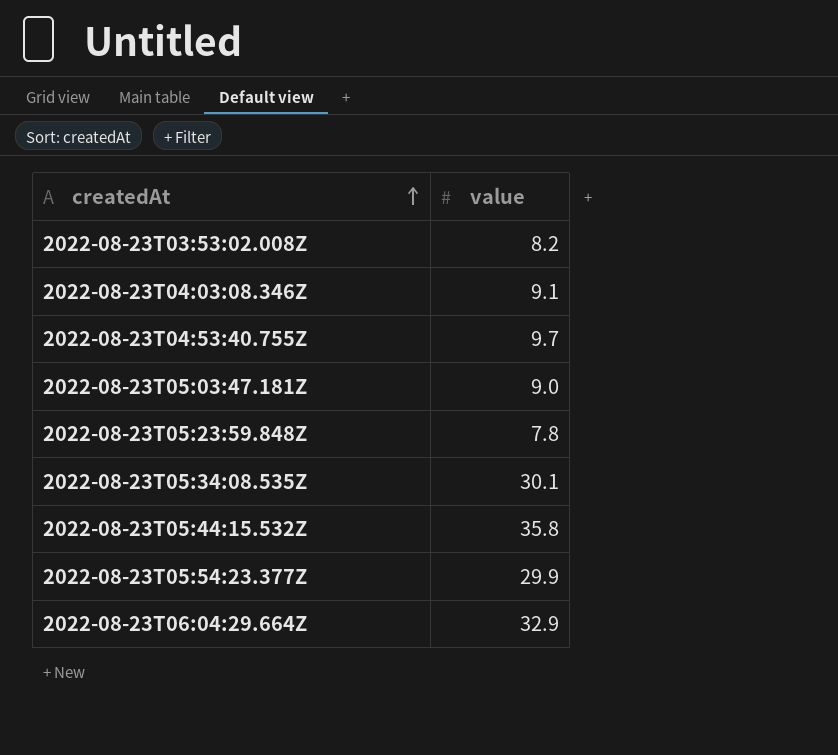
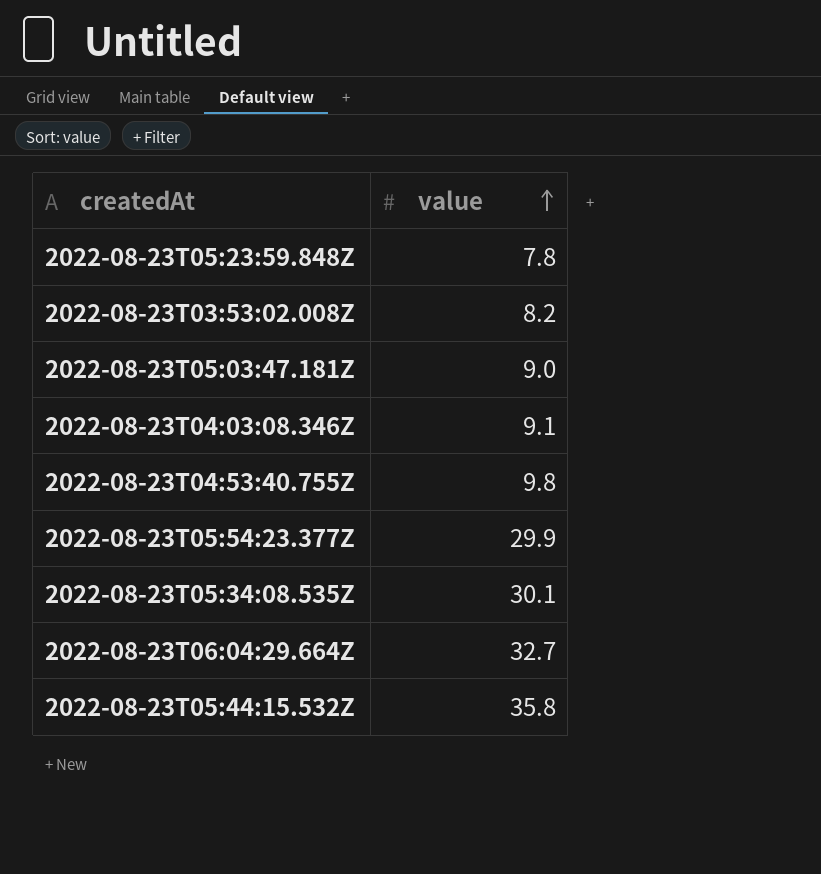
row order: createdAt ascending -> value ascending
2022-08-23T04:53:40.755Z | value: 9.7 -> 9.8
2022-08-23T06:04:29.664Z | value: 32.9 -> 32.7

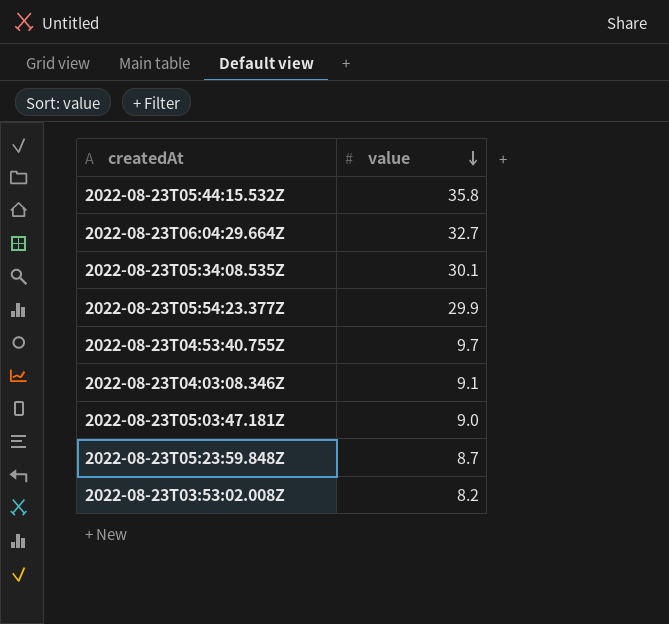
row order: value ascending -> value descending
2022-08-23T04:53:40.755Z | value: 9.8 -> 9.7
2022-08-23T05:23:59.848Z | value: 7.8 -> 8.7

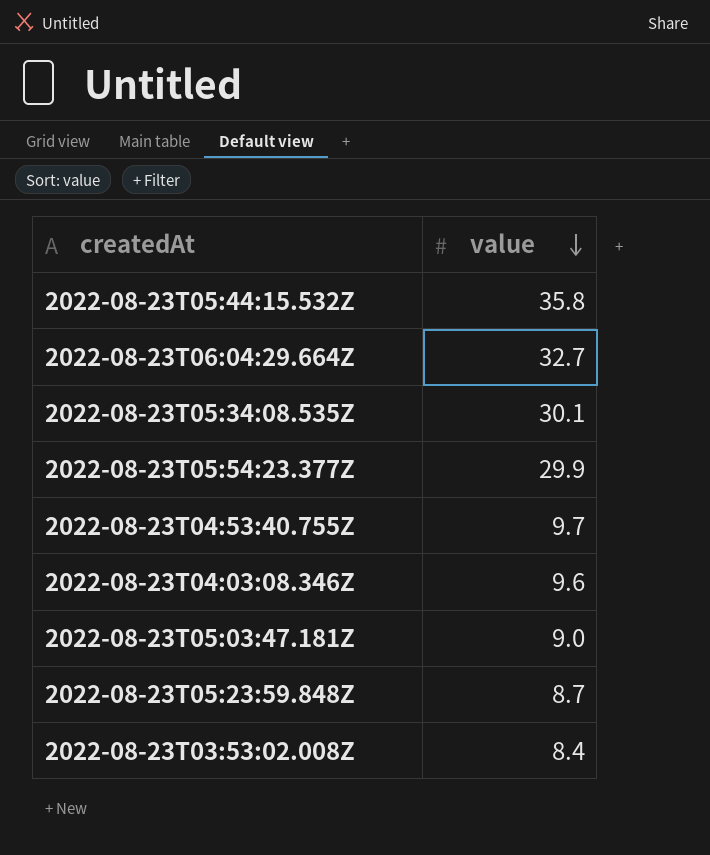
2022-08-23T04:03:08.346Z | value: 9.1 -> 9.6
2022-08-23T03:53:02.008Z | value: 8.2 -> 8.4

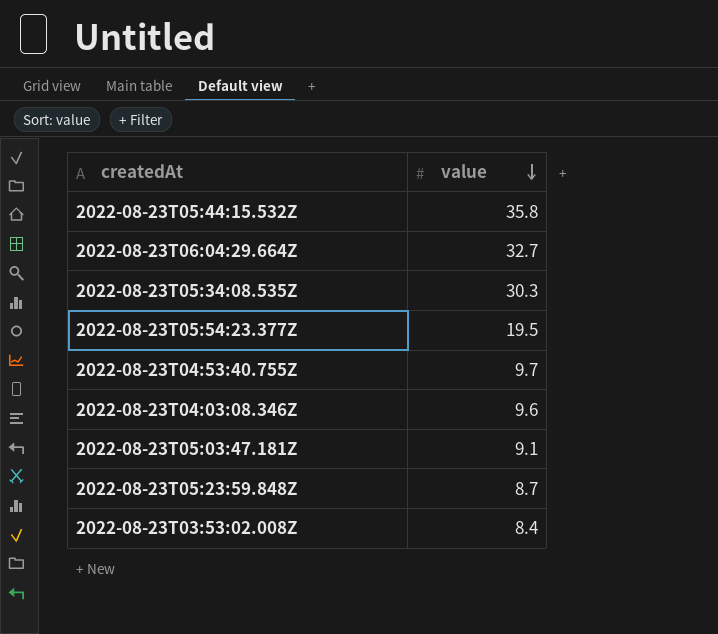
2022-08-23T05:34:08.535Z | value: 30.1 -> 30.3
2022-08-23T05:54:23.377Z | value: 29.9 -> 19.5
2022-08-23T05:03:47.181Z | value: 9.0 -> 9.1

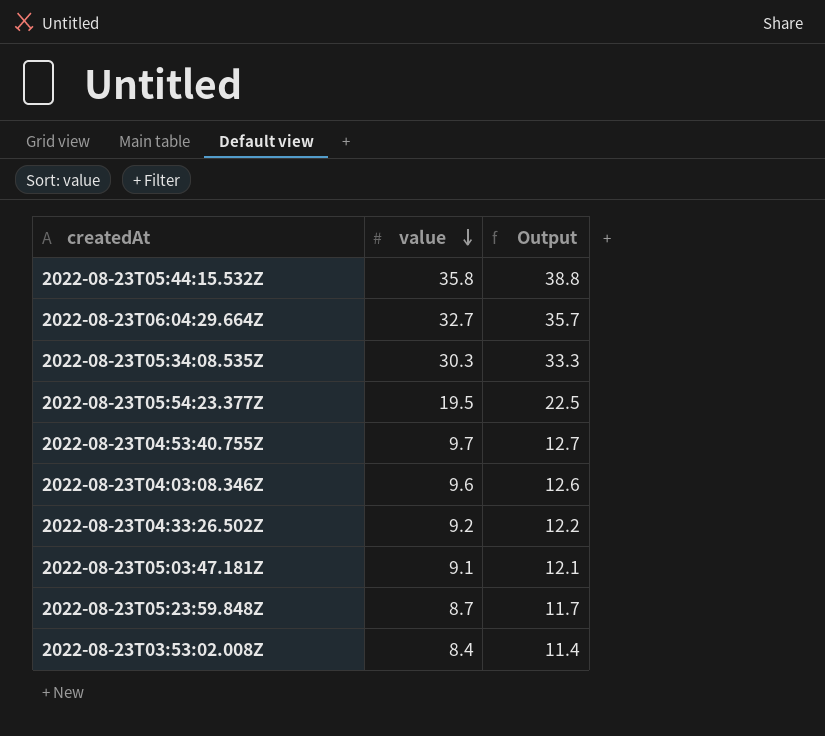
column Output | formula: none -> [value] + 3
row 2022-08-23T04:33:26.502Z: none -> 9.2 | 12.2

